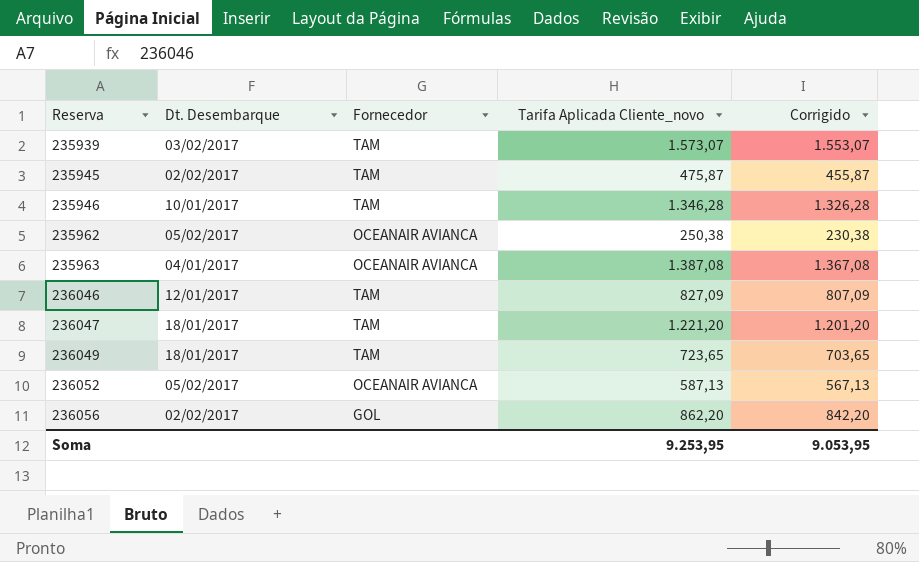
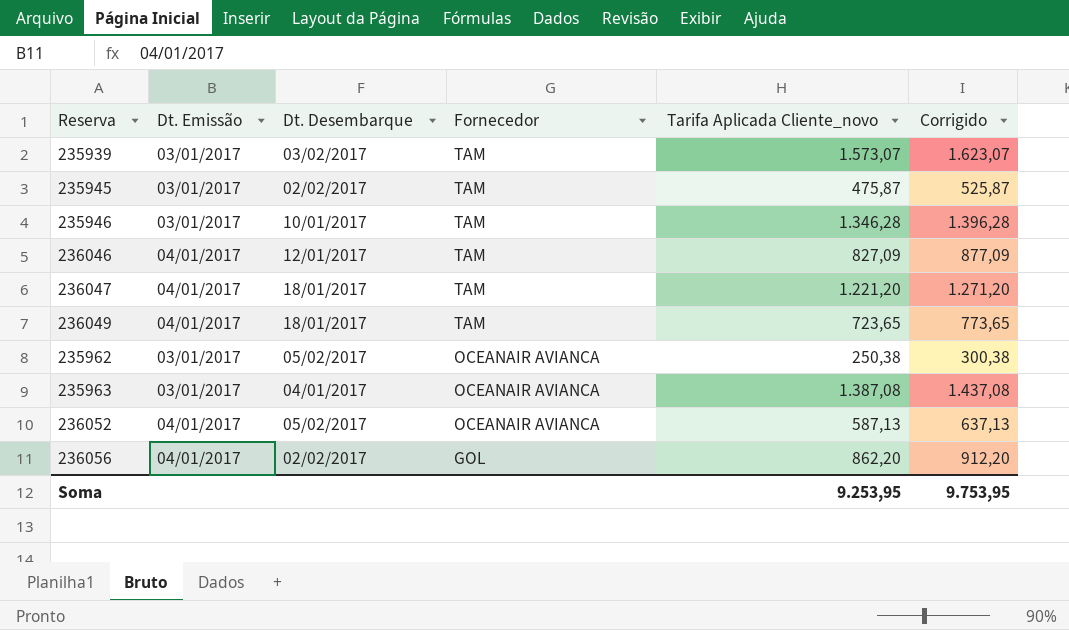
row order: Reserva ascending -> Fornecedor descending
column Dt. Emissão | position: none -> 2
column Corrigido | formula: [Tarifa Aplicada Cliente_novo] - 20 -> [Tarifa Aplicada Cliente_novo] + 50
Soma | Corrigido: 9.053,95 -> 9.753,95

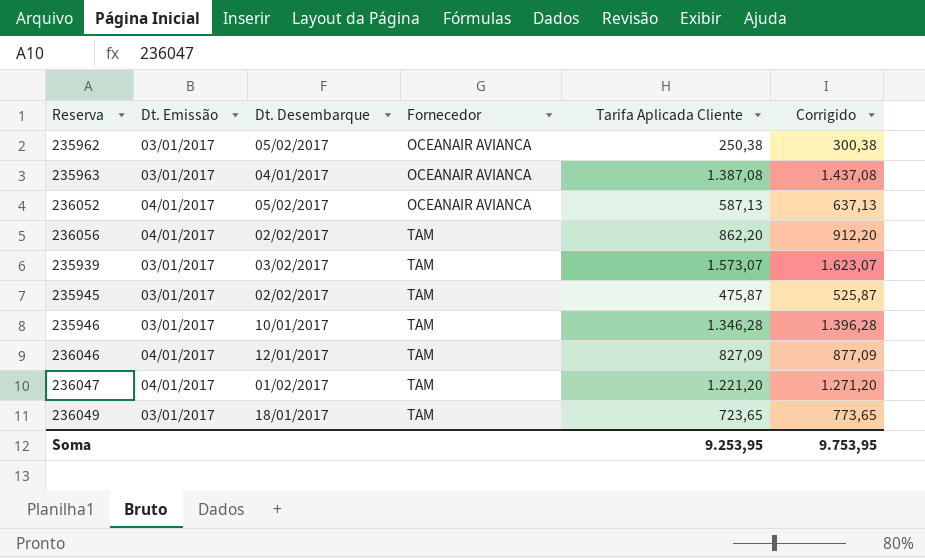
row order: Fornecedor descending -> Fornecedor ascending
column name: Tarifa Aplicada Cliente_novo -> Tarifa Aplicada Cliente
236056 | Fornecedor: GOL -> TAM
236047 | Dt. Desembarque: 18/01/2017 -> 01/02/2017
236049 | Dt. Emissão: 04/01/2017 -> 03/01/2017

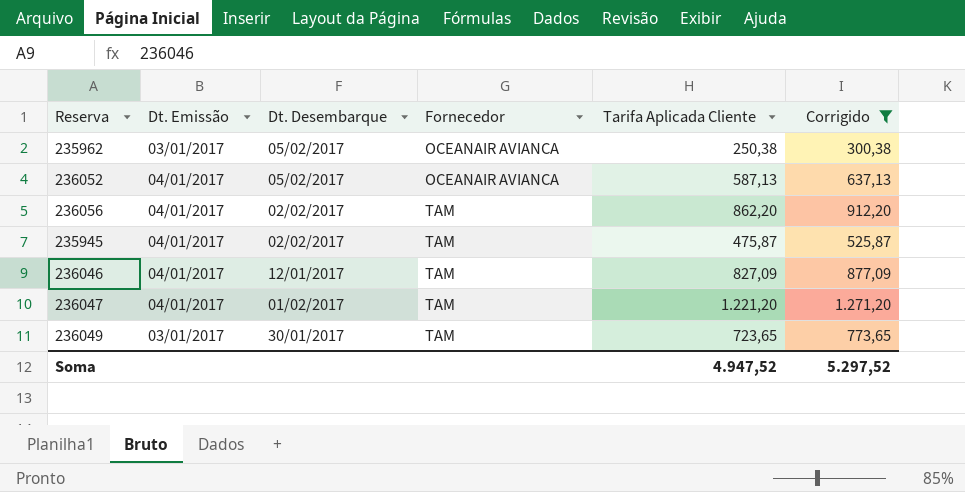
filter: none -> Corrigido <= 1.271,20
235945 | Dt. Emissão: 03/01/2017 -> 04/01/2017
236049 | Dt. Desembarque: 18/01/2017 -> 30/01/2017
Soma | Tarifa Aplicada Cliente: 9.253,95 -> 4.947,52
Soma | Corrigido: 9.753,95 -> 5.297,52

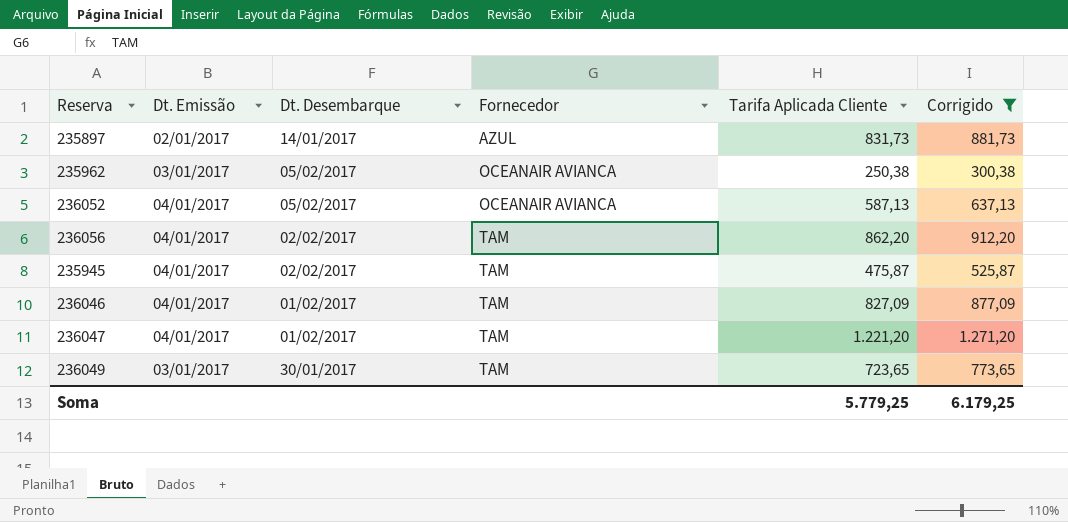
row 235897: none -> 02/01/2017 | 14/01/2017 | AZUL | 831,73 | 881,73
236046 | Dt. Desembarque: 12/01/2017 -> 01/02/2017
Soma | Tarifa Aplicada Cliente: 4.947,52 -> 5.779,25
Soma | Corrigido: 5.297,52 -> 6.179,25

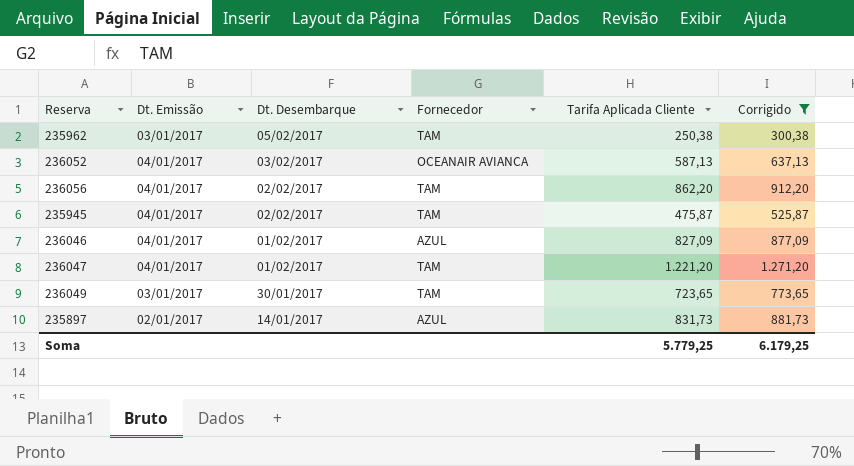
row order: Fornecedor ascending -> Dt. Desembarque descending
235962 | Fornecedor: OCEANAIR AVIANCA -> TAM
236052 | Dt. Desembarque: 05/02/2017 -> 03/02/2017
236046 | Fornecedor: TAM -> AZUL

